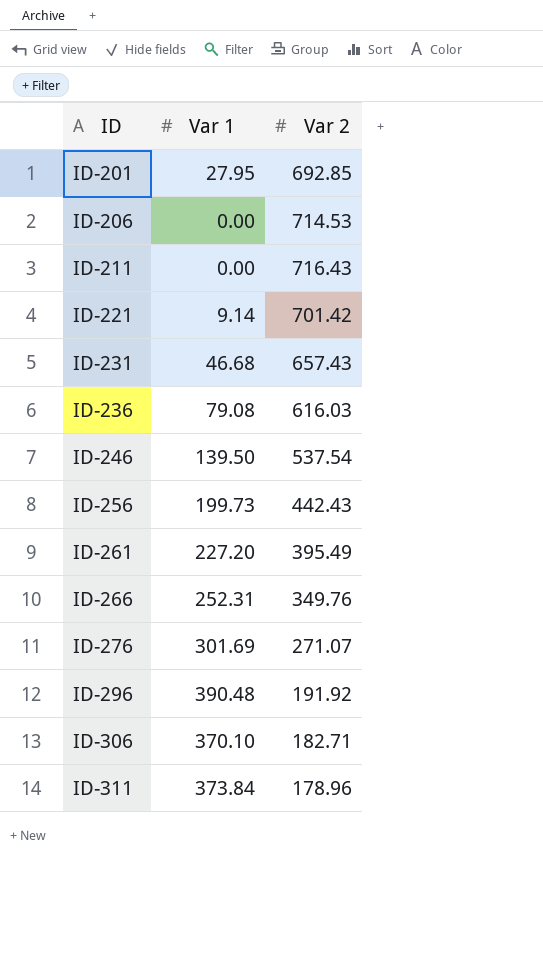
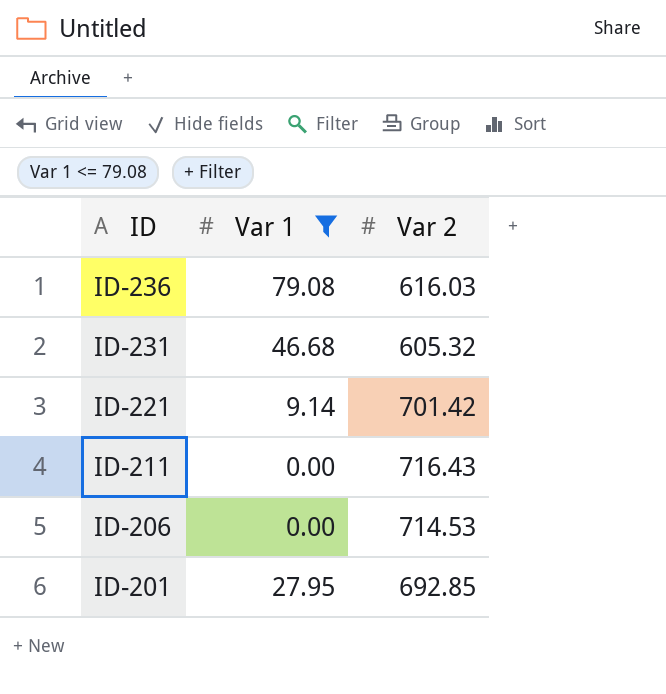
filter: none -> Var 1 <= 79.08
row order: ID ascending -> ID descending
ID-231 | Var 2: 657.43 -> 605.32

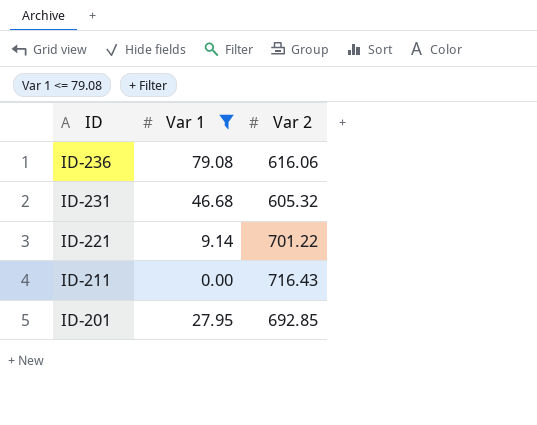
row ID-206: 0.00 | 714.53 -> none
ID-236 | Var 2: 616.03 -> 616.06
ID-221 | Var 2: 701.42 -> 701.22

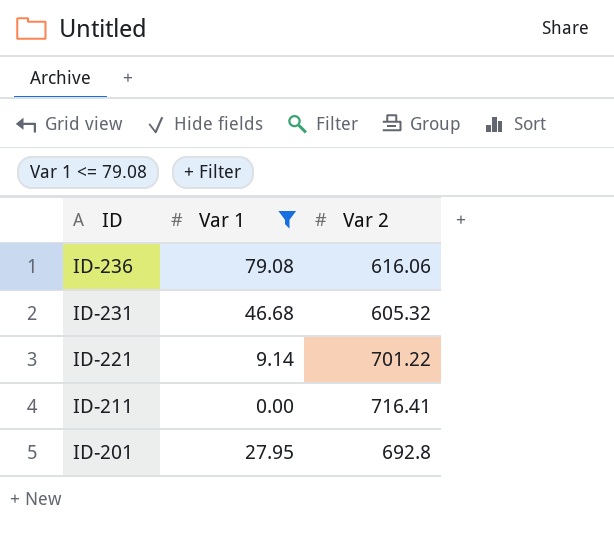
ID-211 | Var 2: 716.43 -> 716.41
ID-201 | Var 2: 692.85 -> 692.8

